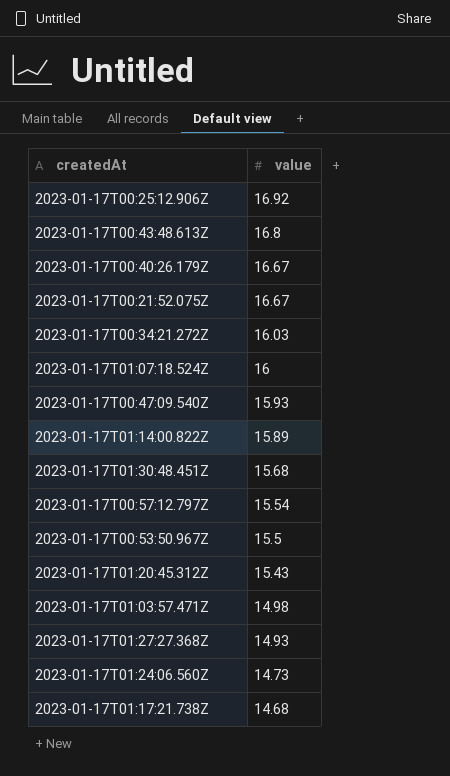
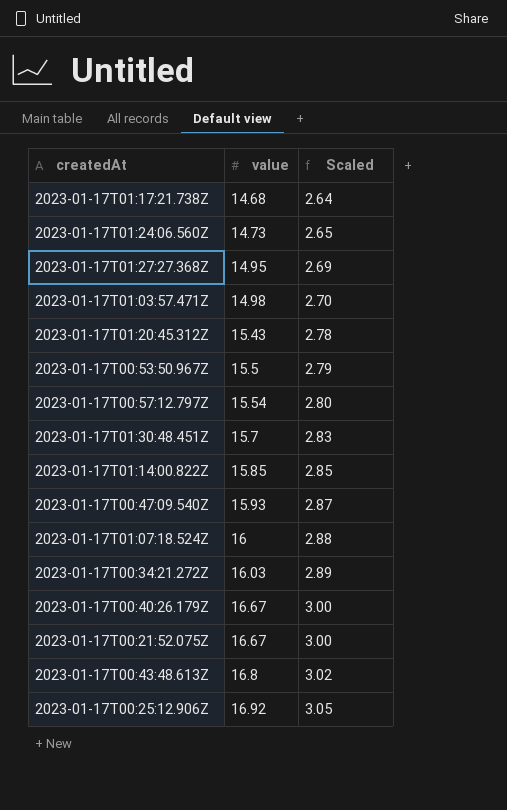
row order: value descending -> value ascending
column Scaled | formula: none -> [value] * 0.18
2023-01-17T01:27:27.368Z | value: 14.93 -> 14.95
2023-01-17T01:30:48.451Z | value: 15.68 -> 15.7
2023-01-17T01:14:00.822Z | value: 15.89 -> 15.85

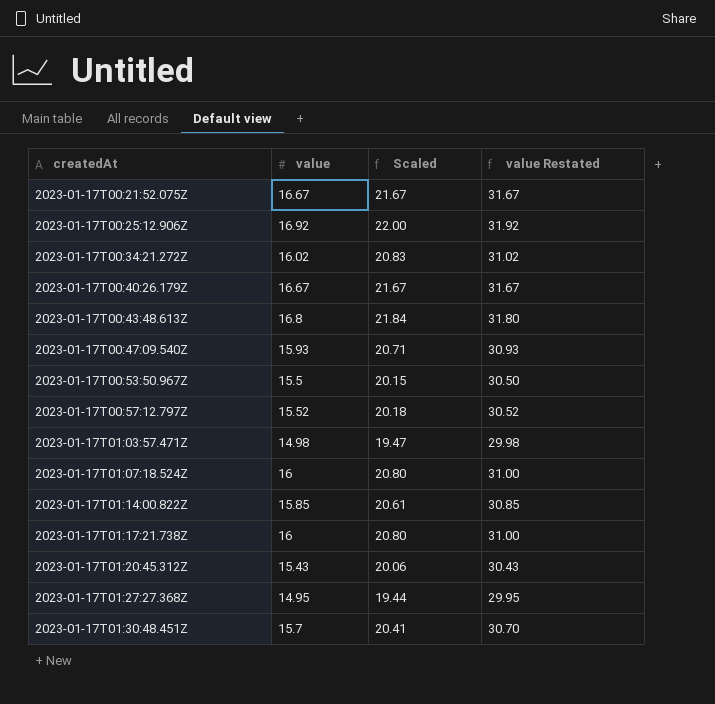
row order: value ascending -> createdAt ascending
column Scaled | formula: [value] * 0.18 -> [value] * 1.3
column value Restated | formula: none -> [value] + 15
row 2023-01-17T01:24:06.560Z: 14.73 | 2.65 -> none
2023-01-17T00:34:21.272Z | value: 16.03 -> 16.02
2023-01-17T00:57:12.797Z | value: 15.54 -> 15.52
2023-01-17T01:17:21.738Z | value: 14.68 -> 16

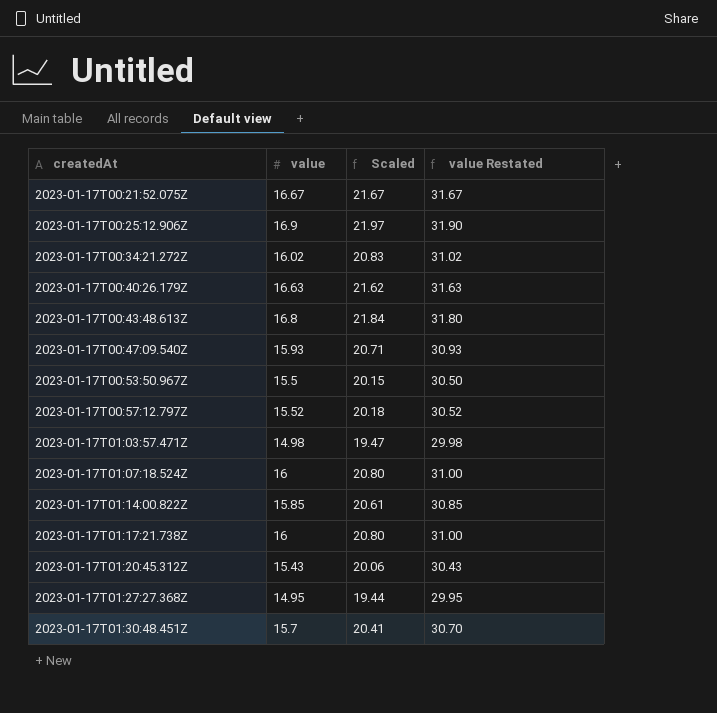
2023-01-17T00:25:12.906Z | value: 16.92 -> 16.9
2023-01-17T00:25:12.906Z | Scaled: 22.00 -> 21.97
2023-01-17T00:25:12.906Z | value Restated: 31.92 -> 31.90
2023-01-17T00:40:26.179Z | value: 16.67 -> 16.63
2023-01-17T00:40:26.179Z | Scaled: 21.67 -> 21.62
2023-01-17T00:40:26.179Z | value Restated: 31.67 -> 31.63

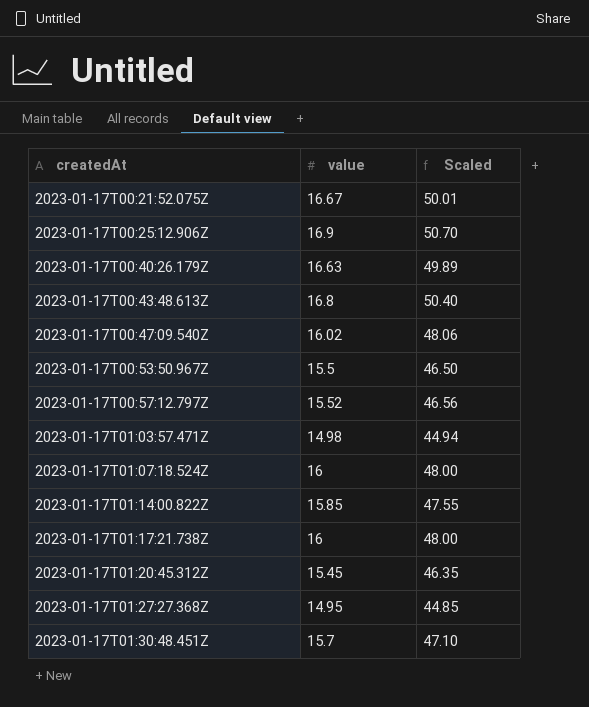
column value Restated | formula: [value] + 15 -> none
column Scaled | formula: [value] * 1.3 -> [value] * 3
row 2023-01-17T00:34:21.272Z: 16.02 | 20.83 | 31.02 -> none
2023-01-17T00:47:09.540Z | value: 15.93 -> 16.02
2023-01-17T01:20:45.312Z | value: 15.43 -> 15.45

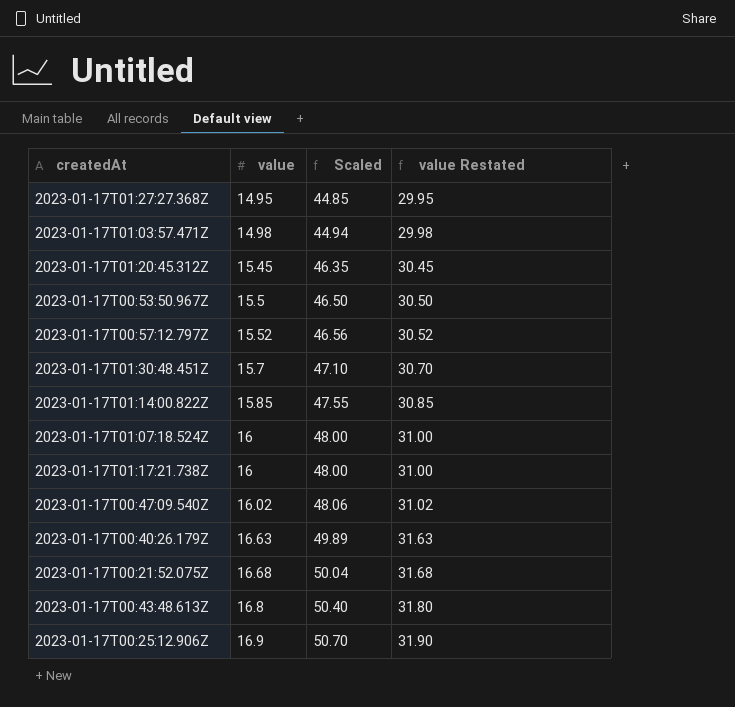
row order: createdAt ascending -> value ascending
column value Restated | formula: none -> [value] + 15
2023-01-17T00:21:52.075Z | value: 16.67 -> 16.68
2023-01-17T00:21:52.075Z | Scaled: 50.01 -> 50.04

